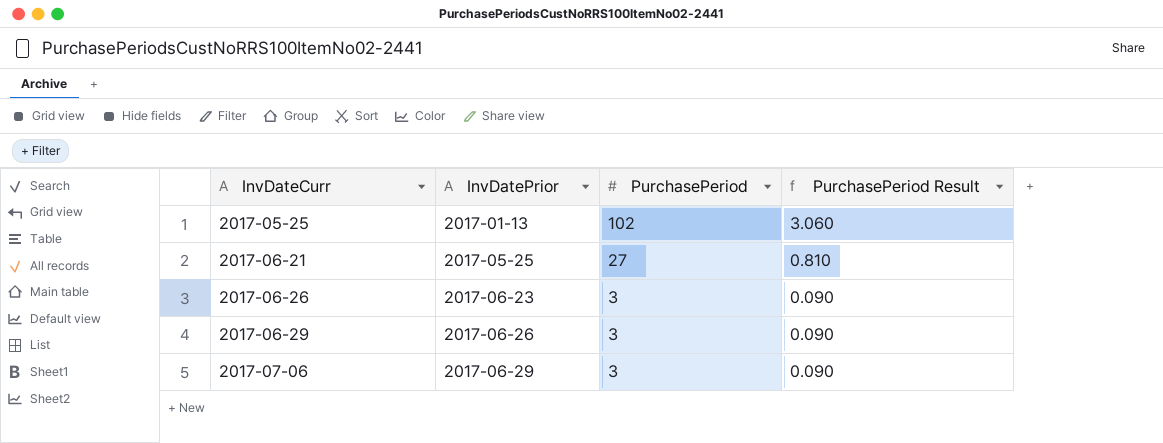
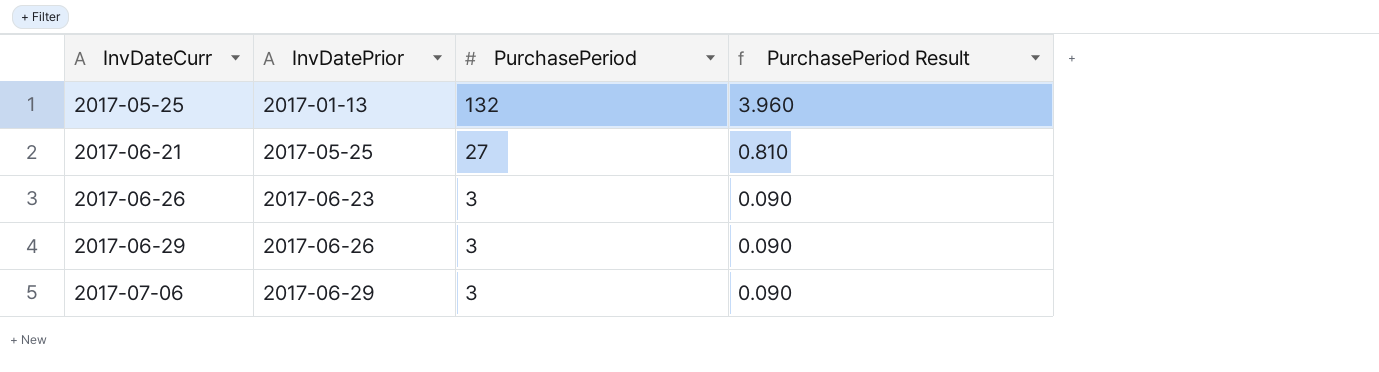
2017-05-25 | PurchasePeriod: 102 -> 132
2017-05-25 | PurchasePeriod Result: 3.060 -> 3.960

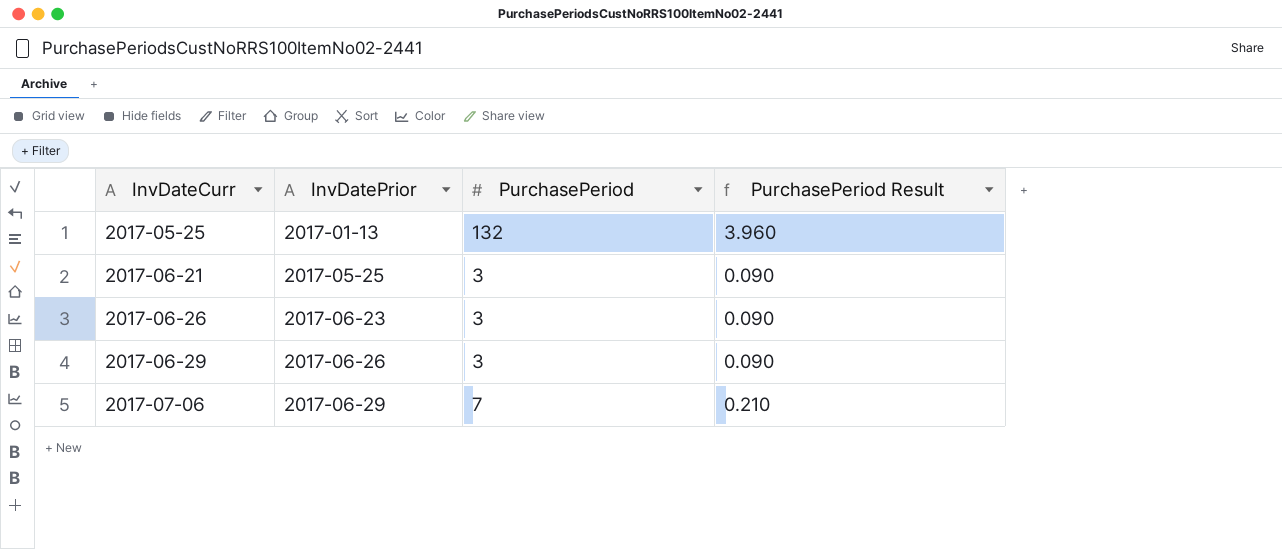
2017-06-21 | PurchasePeriod: 27 -> 3
2017-06-21 | PurchasePeriod Result: 0.810 -> 0.090
2017-07-06 | PurchasePeriod: 3 -> 7
2017-07-06 | PurchasePeriod Result: 0.090 -> 0.210

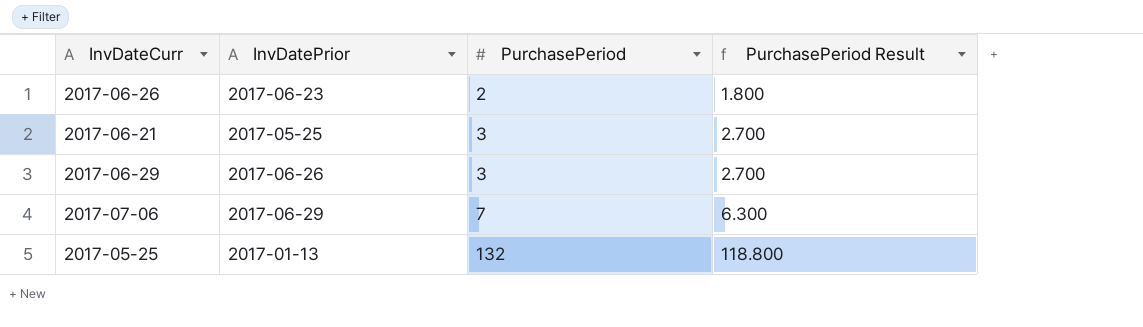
row order: InvDateCurr ascending -> PurchasePeriod ascending
column PurchasePeriod Result | formula: [PurchasePeriod] * 0.03 -> [PurchasePeriod] * 0.9
2017-06-26 | PurchasePeriod: 3 -> 2

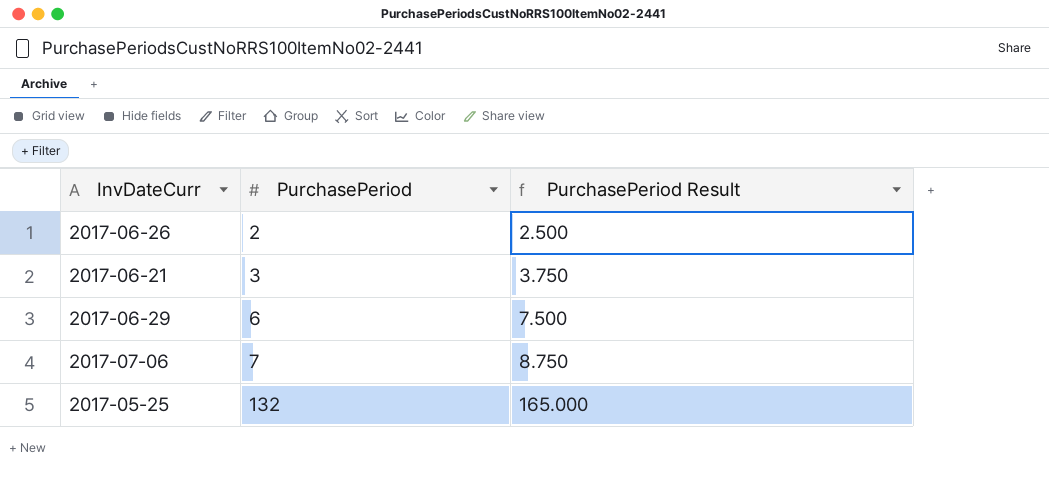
column InvDatePrior | position: 2 -> none
column PurchasePeriod Result | formula: [PurchasePeriod] * 0.9 -> [PurchasePeriod] * 1.25
2017-06-29 | PurchasePeriod: 3 -> 6

